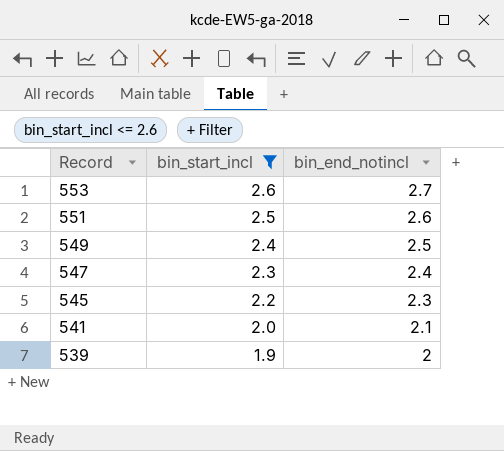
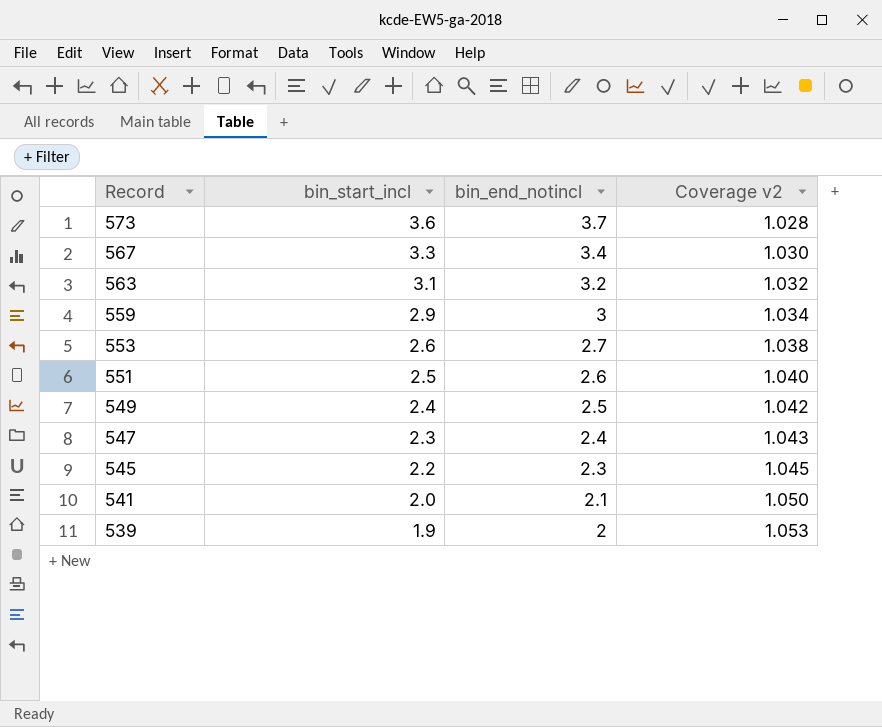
filter: bin_start_incl <= 2.6 -> none
column Coverage v2 | formula: none -> [bin_end_notincl] / [bin_start_incl]

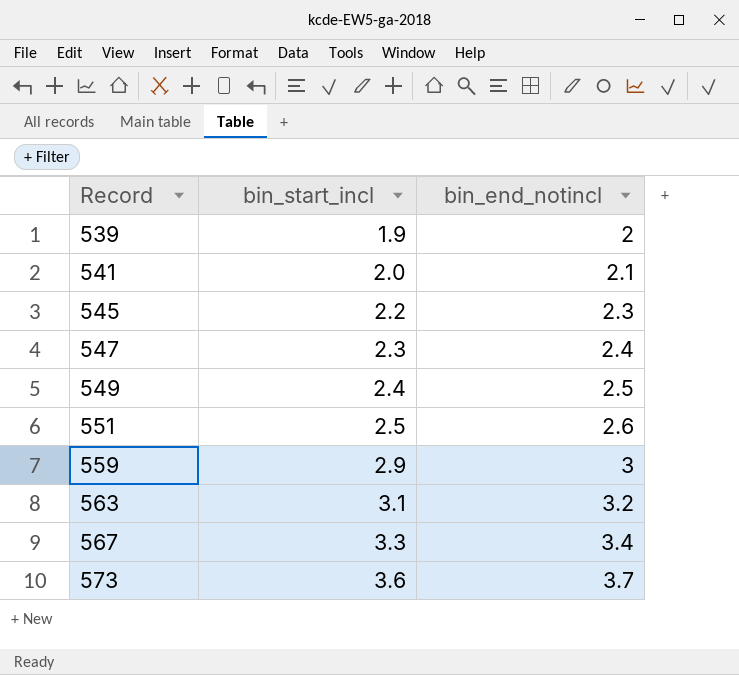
row order: Record descending -> Record ascending
column Coverage v2 | formula: [bin_end_notincl] / [bin_start_incl] -> none
row 553: 2.6 | 2.7 | 1.038 -> none

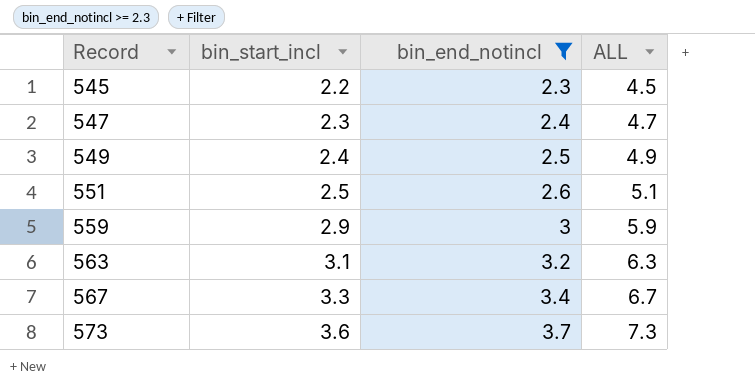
filter: none -> bin_end_notincl >= 2.3
column ALL | formula: none -> [bin_start_incl] + [bin_end_notincl]

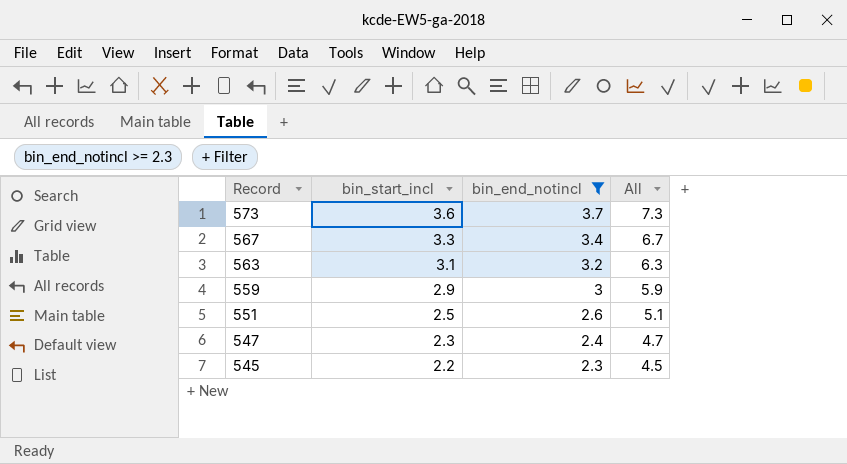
row order: Record ascending -> Record descending
column name: ALL -> All
row 549: 2.4 | 2.5 | 4.9 -> none

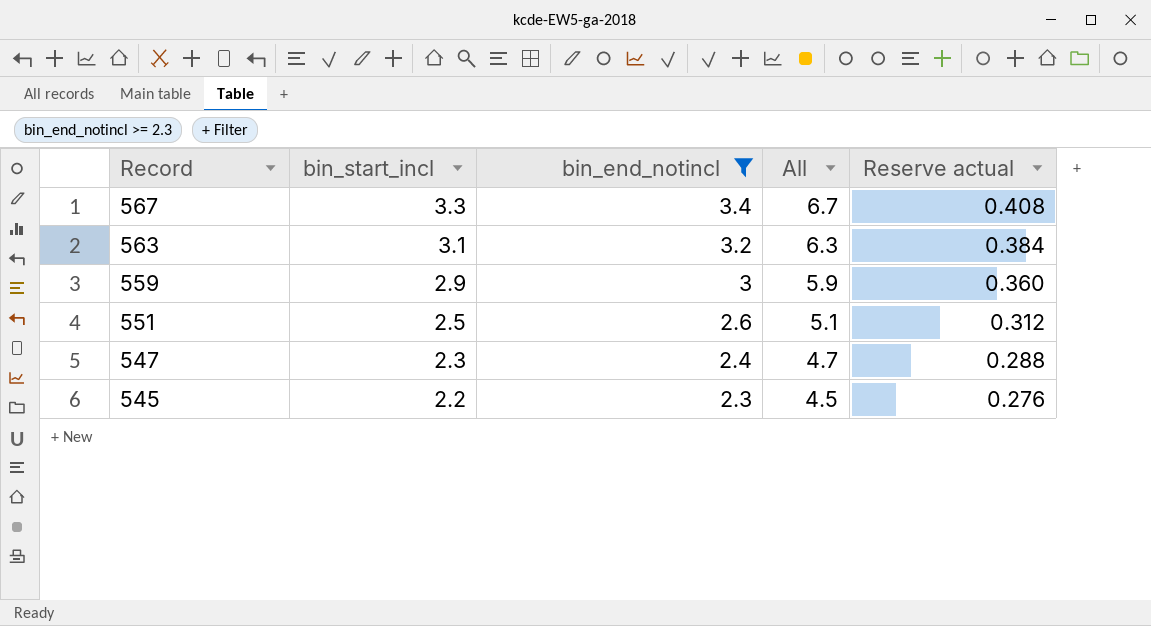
column Reserve actual | formula: none -> [bin_end_notincl] * 0.12
row 573: 3.6 | 3.7 | 7.3 -> none

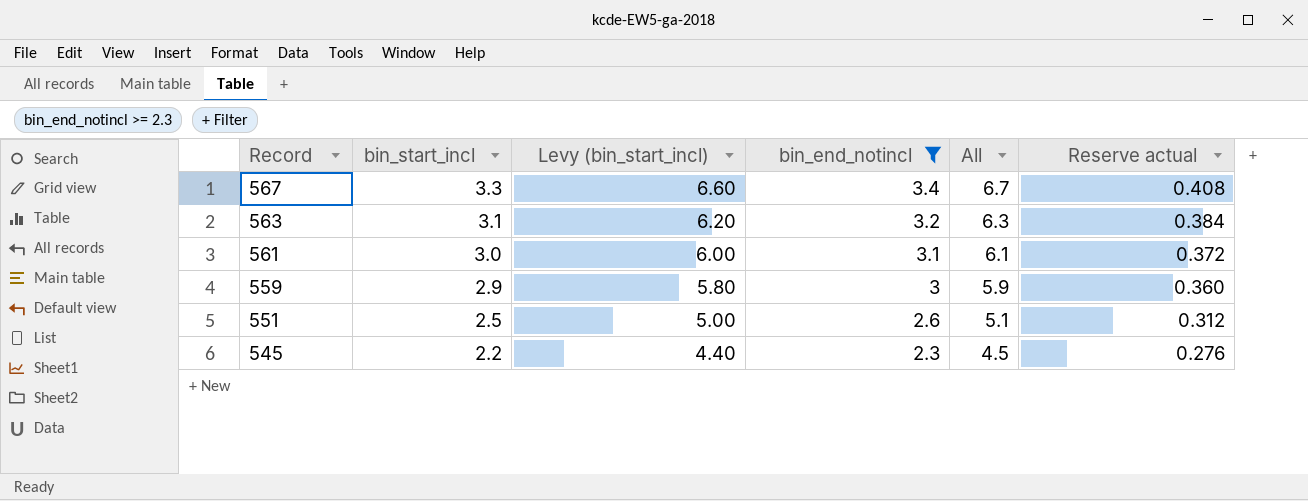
column Levy (bin_start_incl) | formula: none -> [bin_start_incl] * 2
row 547: 2.3 | 2.4 | 4.7 | 0.288 -> none
row 561: none -> 3.0 | 6.00 | 3.1 | 6.1 | 0.372

